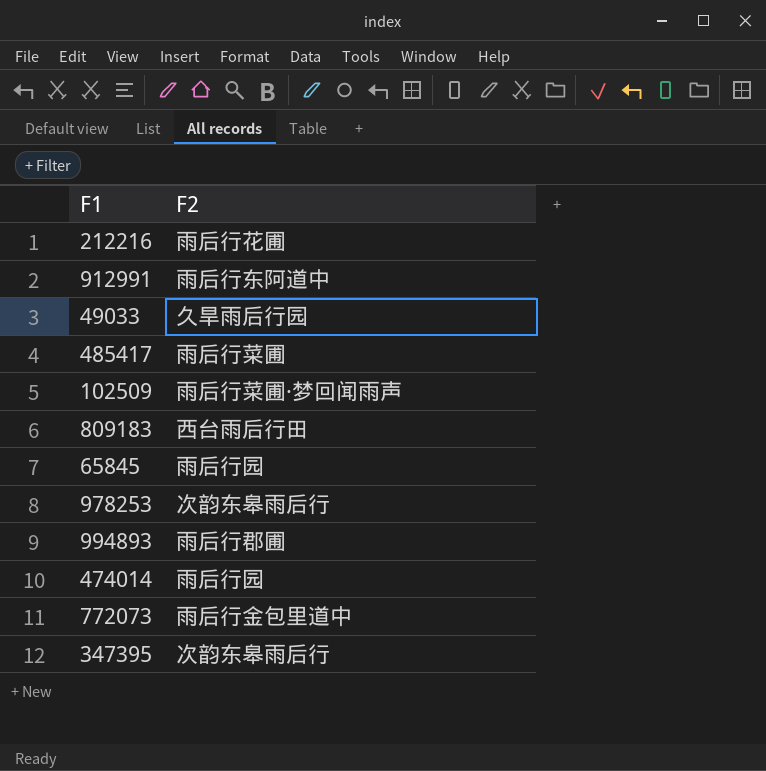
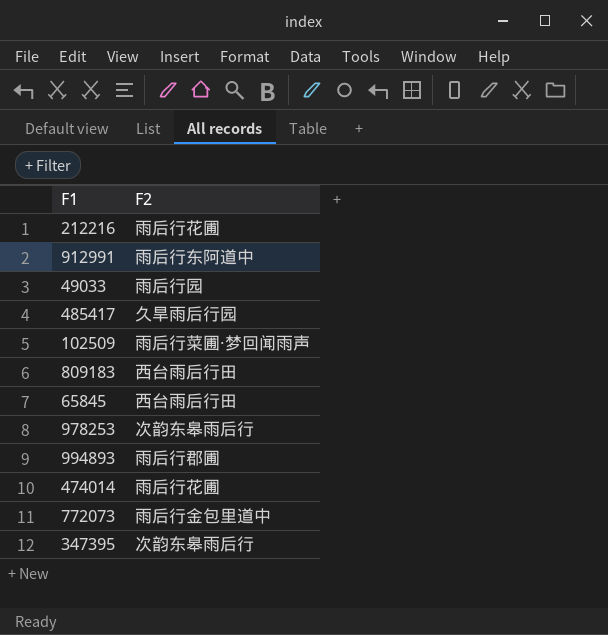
49033 | F2: 久旱雨后行园 -> 雨后行园
485417 | F2: 雨后行菜圃 -> 久旱雨后行园
65845 | F2: 雨后行园 -> 西台雨后行田
474014 | F2: 雨后行园 -> 雨后行花圃

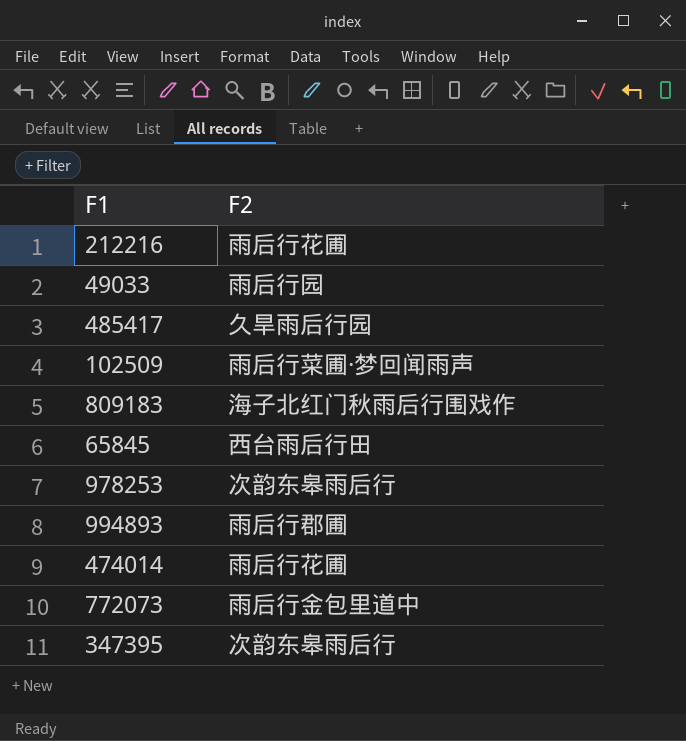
row 912991: 雨后行东阿道中 -> none
809183 | F2: 西台雨后行田 -> 海子北红门秋雨后行围戏作

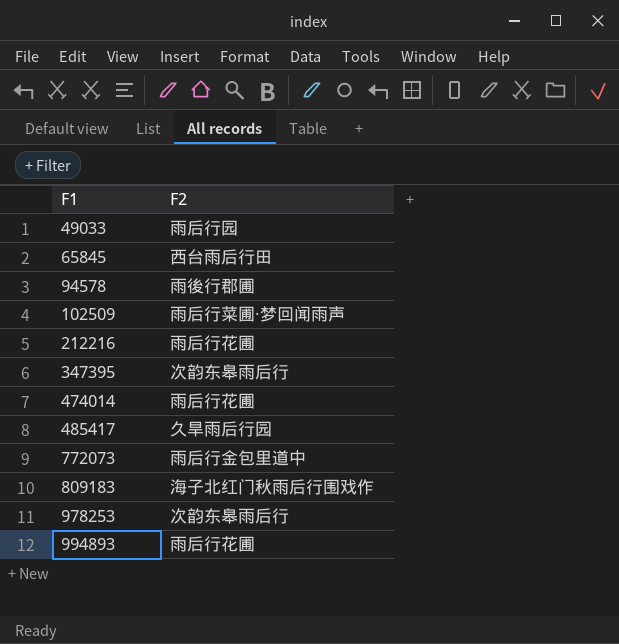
row order: none -> F1 ascending
row 94578: none -> 雨後行郡圃
994893 | F2: 雨后行郡圃 -> 雨后行花圃

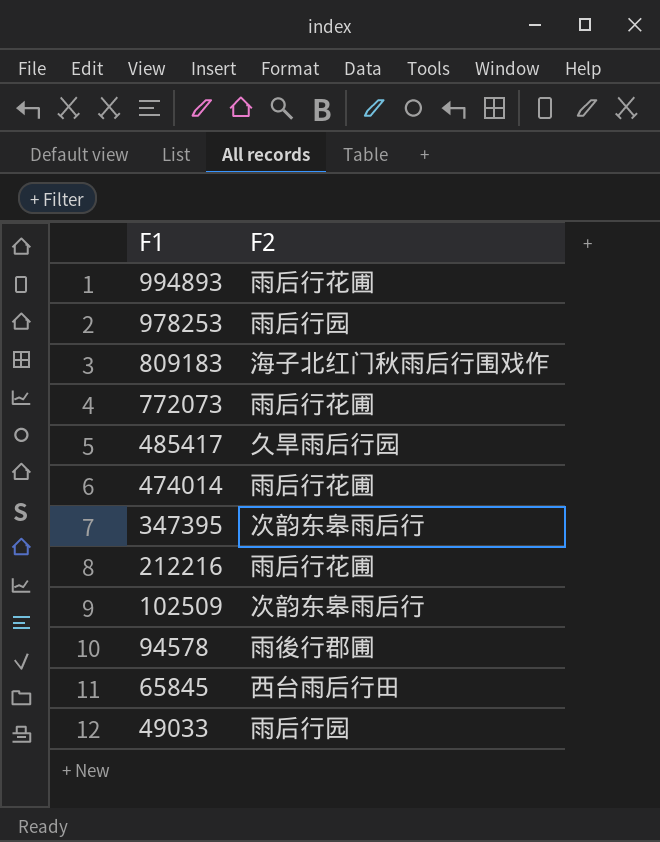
row order: F1 ascending -> F1 descending
978253 | F2: 次韵东皋雨后行 -> 雨后行园
772073 | F2: 雨后行金包里道中 -> 雨后行花圃
102509 | F2: 雨后行菜圃·梦回闻雨声 -> 次韵东皋雨后行

